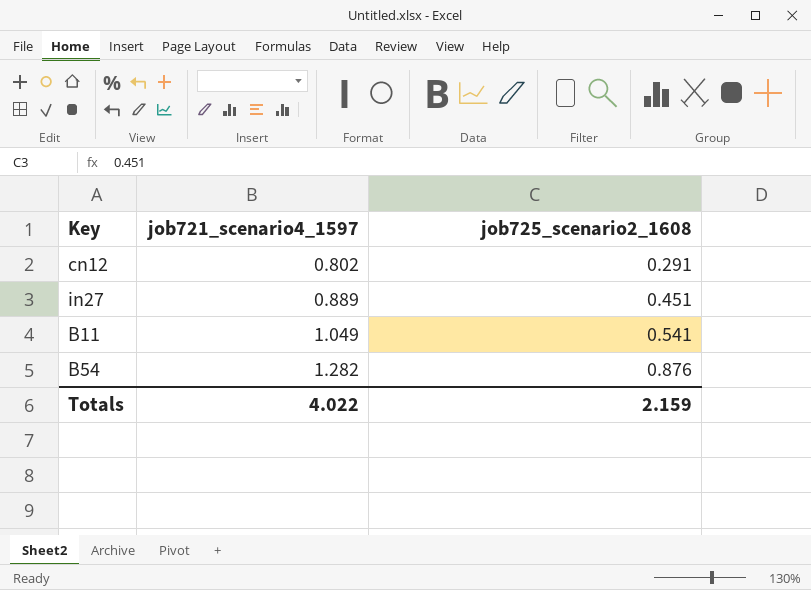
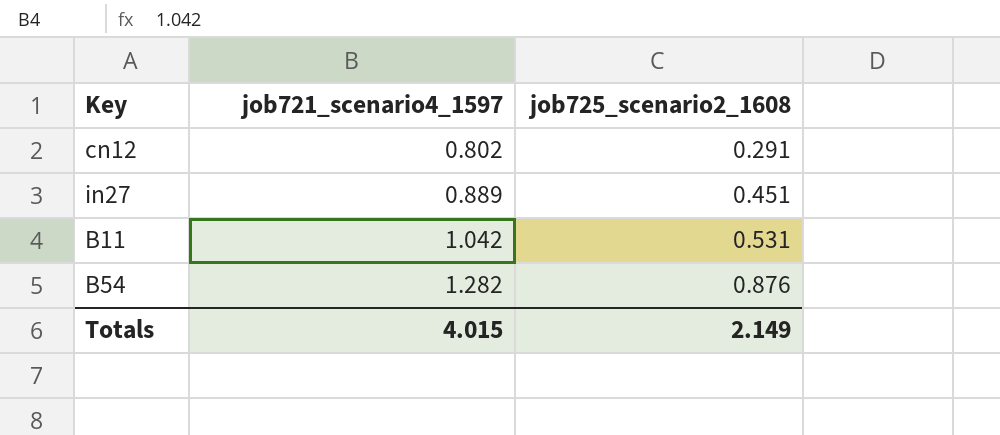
B11 | job721_scenario4_1597: 1.049 -> 1.042
B11 | job725_scenario2_1608: 0.541 -> 0.531
Totals | job721_scenario4_1597: 4.022 -> 4.015
Totals | job725_scenario2_1608: 2.159 -> 2.149

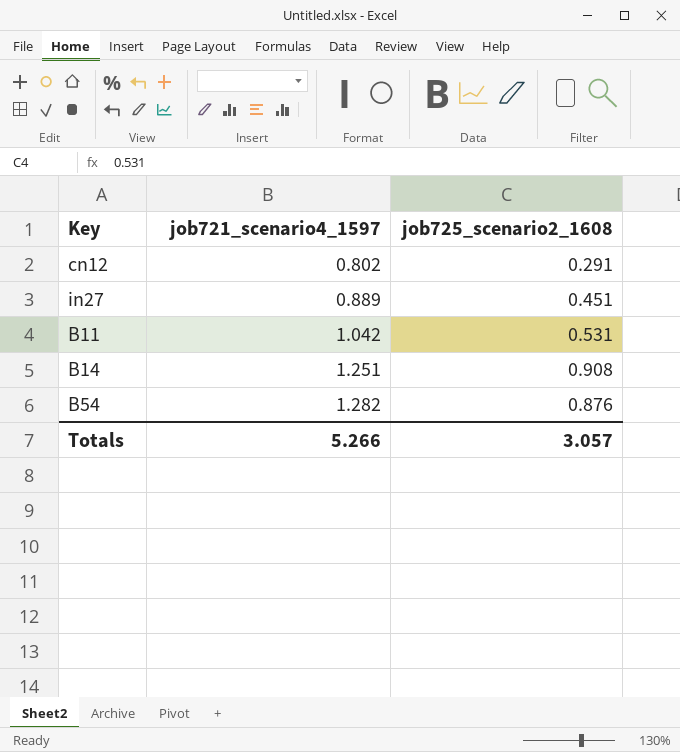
row B14: none -> 1.251 | 0.908
Totals | job721_scenario4_1597: 4.015 -> 5.266
Totals | job725_scenario2_1608: 2.149 -> 3.057

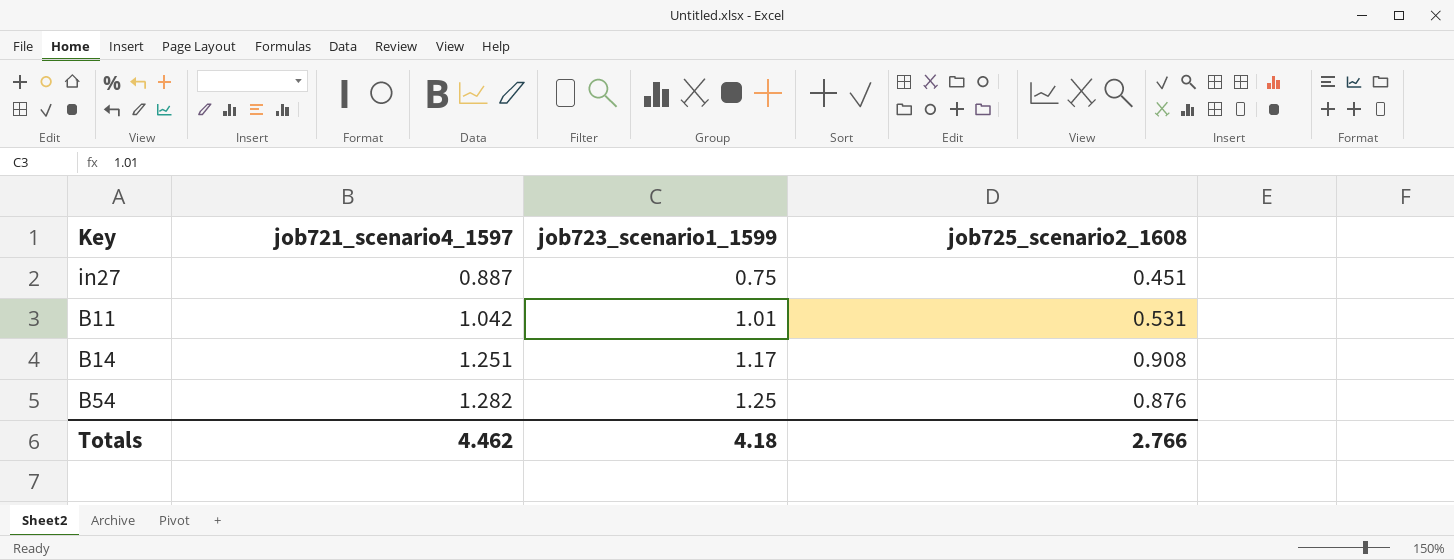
column job723_scenario1_1599 | position: none -> 3
row cn12: 0.802 | 0.291 -> none
in27 | job721_scenario4_1597: 0.889 -> 0.887
Totals | job721_scenario4_1597: 5.266 -> 4.462
Totals | job725_scenario2_1608: 3.057 -> 2.766

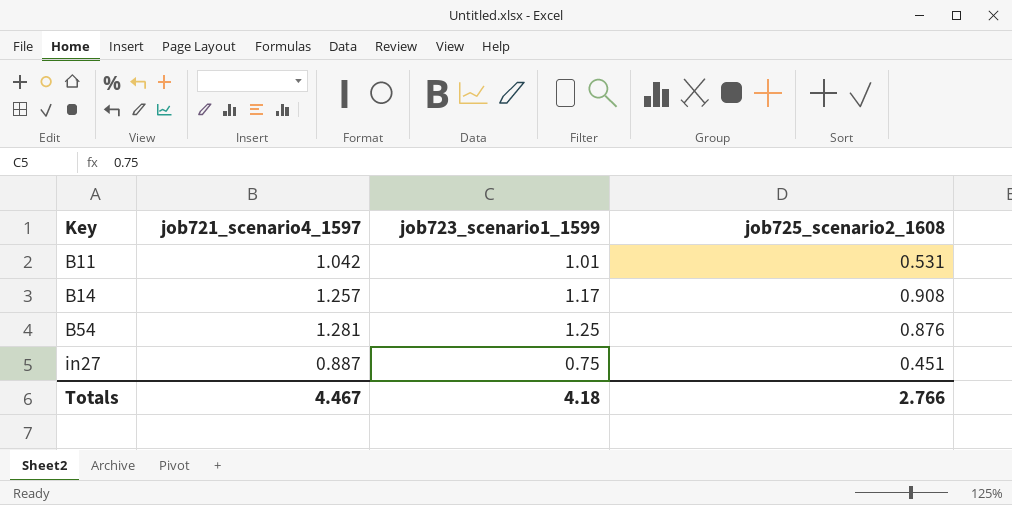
row order: job721_scenario4_1597 ascending -> Key ascending
B14 | job721_scenario4_1597: 1.251 -> 1.257
B54 | job721_scenario4_1597: 1.282 -> 1.281
Totals | job721_scenario4_1597: 4.462 -> 4.467

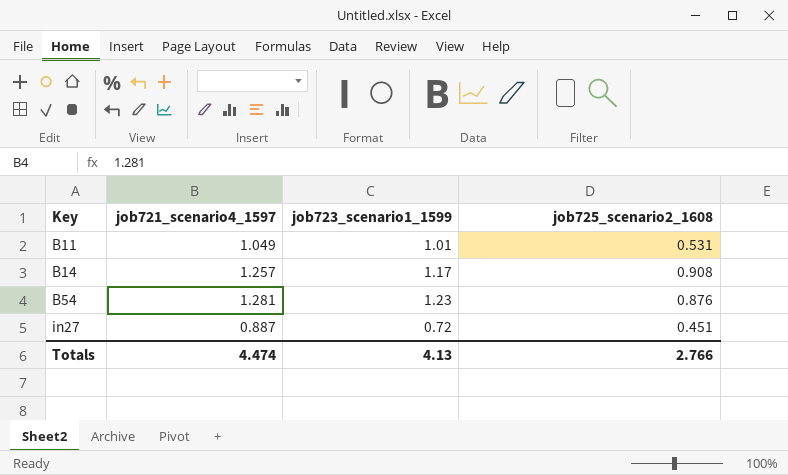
B11 | job721_scenario4_1597: 1.042 -> 1.049
B54 | job723_scenario1_1599: 1.25 -> 1.23
in27 | job723_scenario1_1599: 0.75 -> 0.72
Totals | job721_scenario4_1597: 4.467 -> 4.474
Totals | job723_scenario1_1599: 4.18 -> 4.13

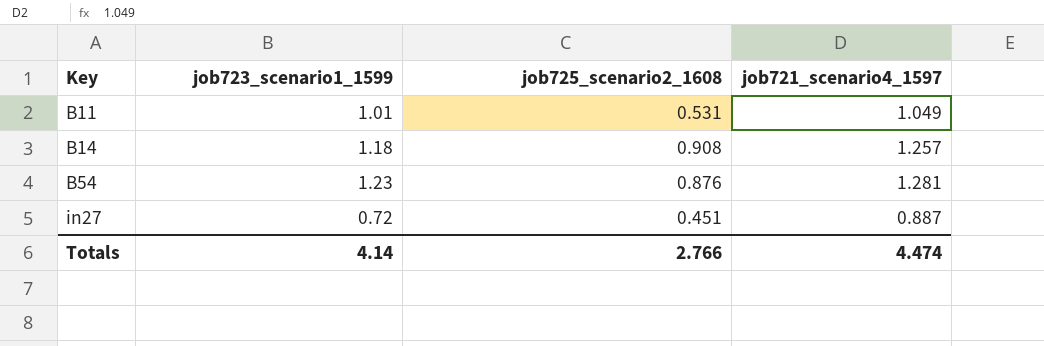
column job721_scenario4_1597 | position: 2 -> 4
B14 | job723_scenario1_1599: 1.17 -> 1.18
Totals | job723_scenario1_1599: 4.13 -> 4.14

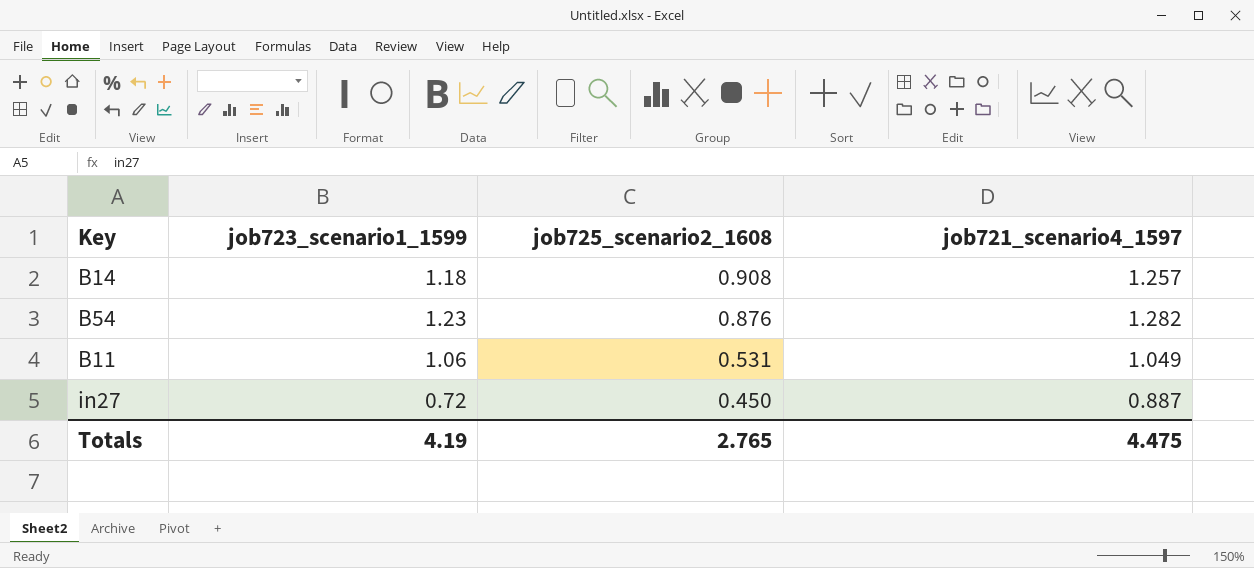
row order: Key ascending -> job725_scenario2_1608 descending
B54 | job721_scenario4_1597: 1.281 -> 1.282
B11 | job723_scenario1_1599: 1.01 -> 1.06
in27 | job725_scenario2_1608: 0.451 -> 0.450
Totals | job723_scenario1_1599: 4.14 -> 4.19
Totals | job725_scenario2_1608: 2.766 -> 2.765
Totals | job721_scenario4_1597: 4.474 -> 4.475

